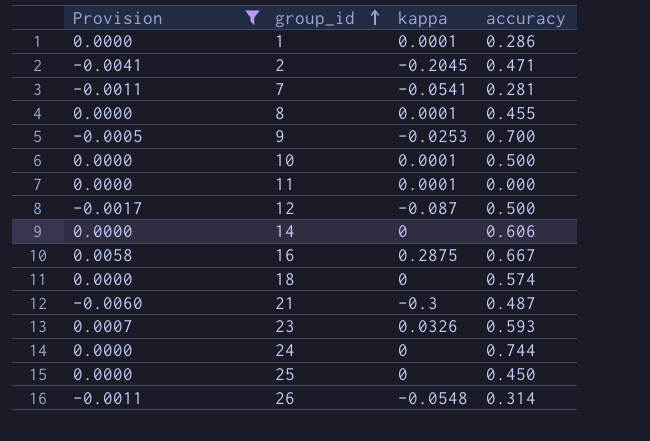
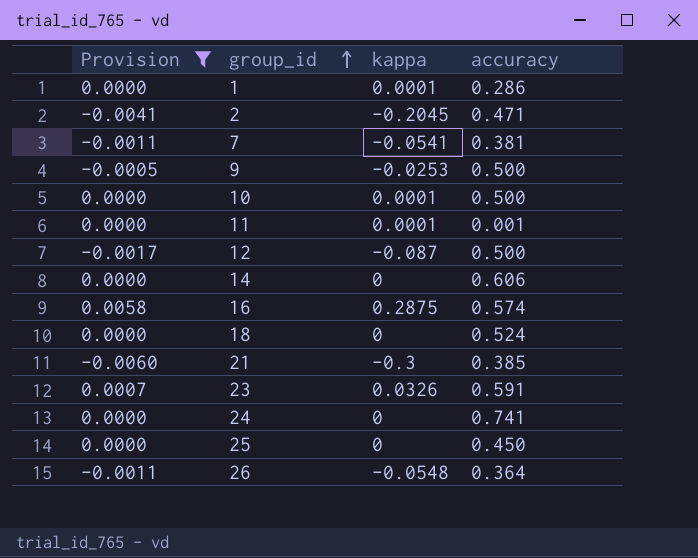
row 8: 0.0000 | 0.0001 | 0.455 -> none
7 | accuracy: 0.281 -> 0.381
9 | accuracy: 0.700 -> 0.500
11 | accuracy: 0.000 -> 0.001
16 | accuracy: 0.667 -> 0.574
18 | accuracy: 0.574 -> 0.524
21 | accuracy: 0.487 -> 0.385
23 | accuracy: 0.593 -> 0.591
24 | accuracy: 0.744 -> 0.741
26 | accuracy: 0.314 -> 0.364

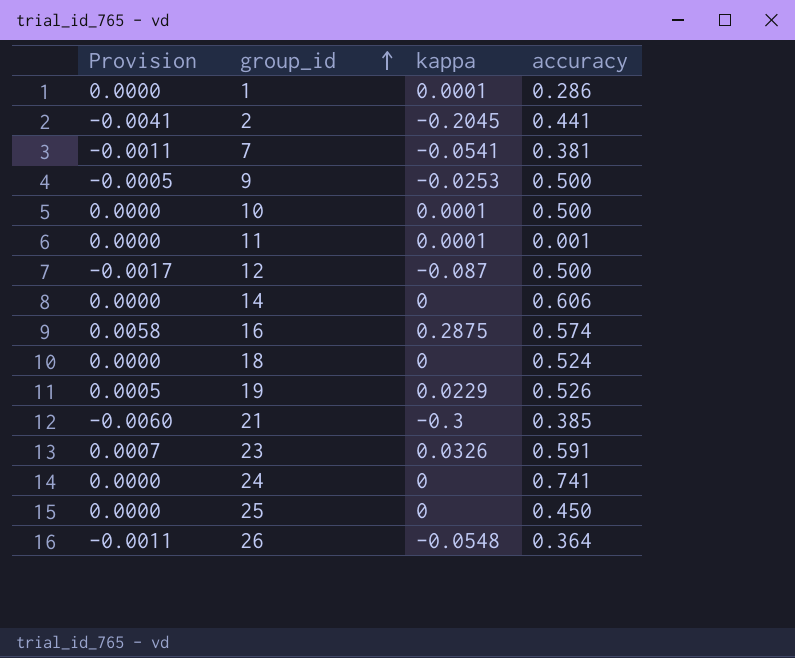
filter: Provision != 0.0005 -> none
2 | accuracy: 0.471 -> 0.441

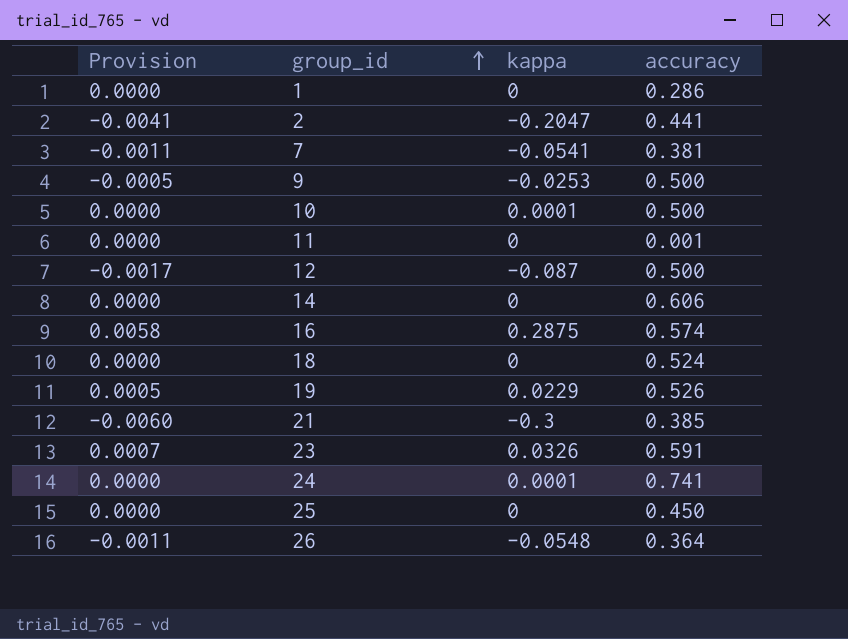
1 | kappa: 0.0001 -> 0
2 | kappa: -0.2045 -> -0.2047
11 | kappa: 0.0001 -> 0
24 | kappa: 0 -> 0.0001

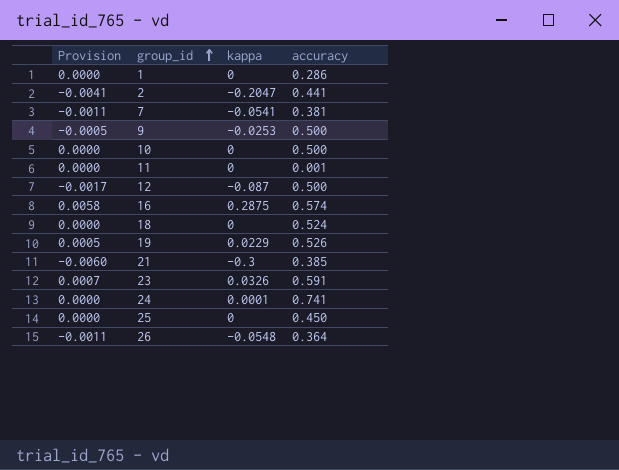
row 14: 0.0000 | 0 | 0.606 -> none
10 | kappa: 0.0001 -> 0

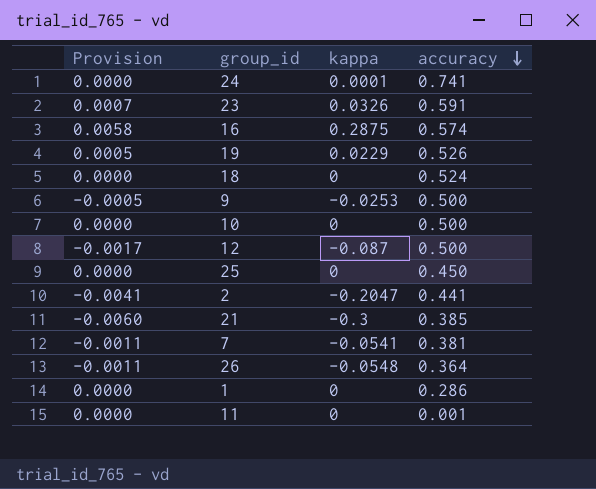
row order: group_id ascending -> accuracy descending

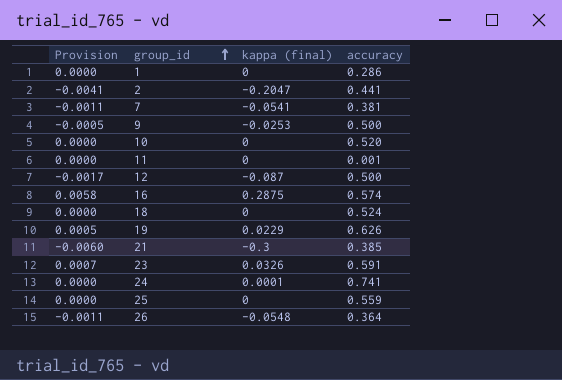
row order: accuracy descending -> group_id ascending
column name: kappa -> kappa (final)
10 | accuracy: 0.500 -> 0.520
19 | accuracy: 0.526 -> 0.626
25 | accuracy: 0.450 -> 0.559

